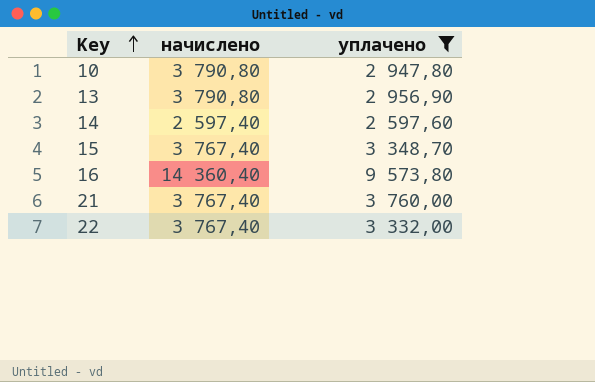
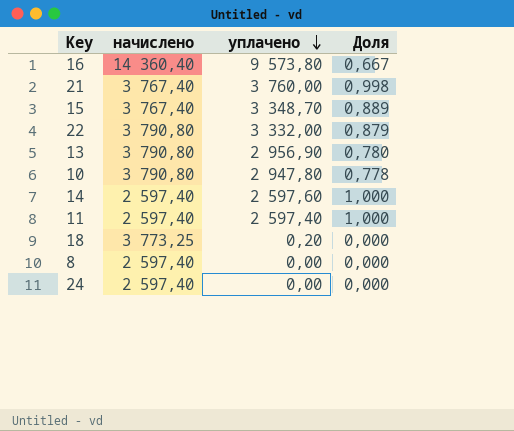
filter: уплачено >= 2 597,60 -> none
row order: Key ascending -> уплачено descending
column Доля | formula: none -> [уплачено] / [начислено]
22 | начислено: 3 767,40 -> 3 790,80

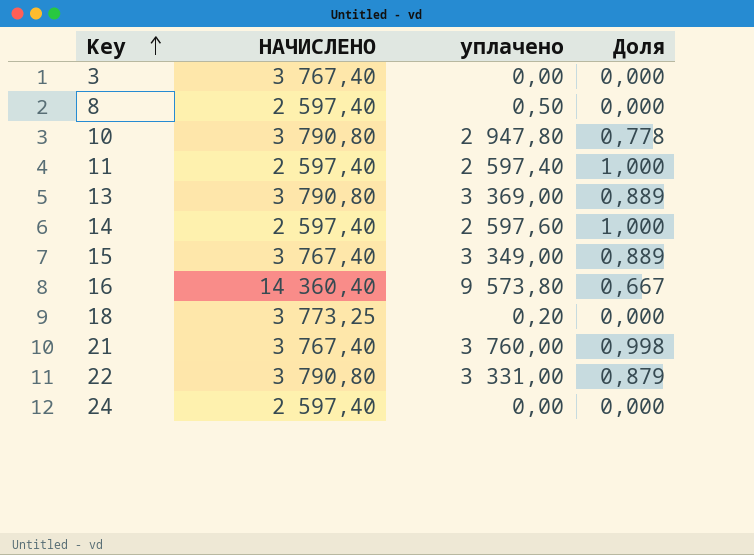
row order: уплачено descending -> Key ascending
column name: начислено -> НАЧИСЛЕНО
row 3: none -> 3 767,40 | 0,00 | 0,000
8 | уплачено: 0,00 -> 0,50
13 | уплачено: 2 956,90 -> 3 369,00
13 | Доля: 0,780 -> 0,889
15 | уплачено: 3 348,70 -> 3 349,00
22 | уплачено: 3 332,00 -> 3 331,00

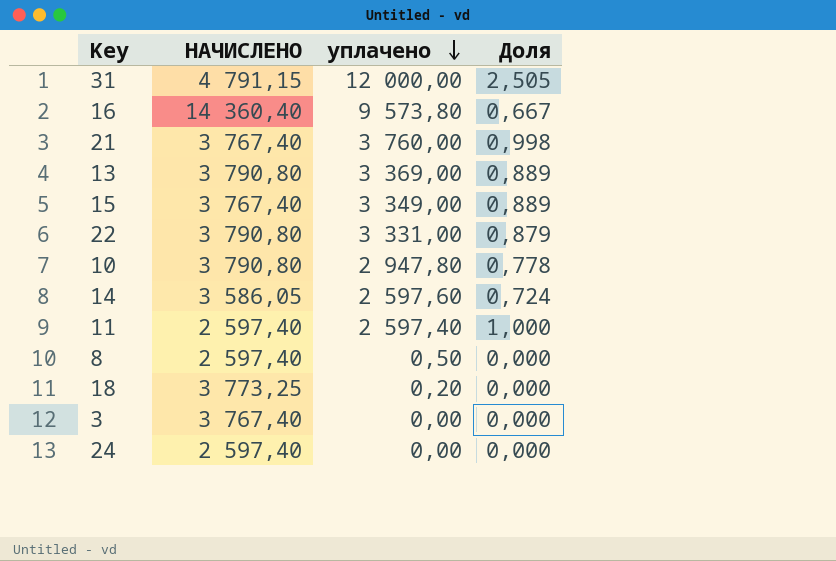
row order: Key ascending -> уплачено descending
row 31: none -> 4 791,15 | 12 000,00 | 2,505
14 | НАЧИСЛЕНО: 2 597,40 -> 3 586,05
14 | Доля: 1,000 -> 0,724

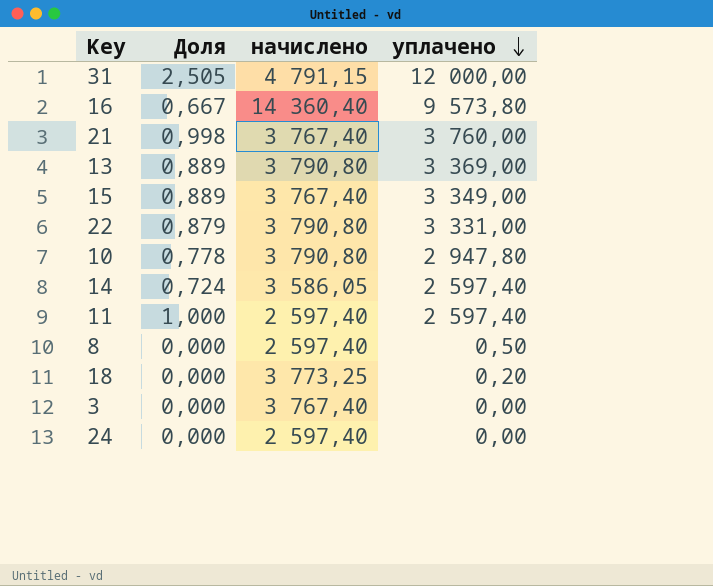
column Доля | position: 4 -> 2
column name: НАЧИСЛЕНО -> начислено
14 | уплачено: 2 597,60 -> 2 597,40

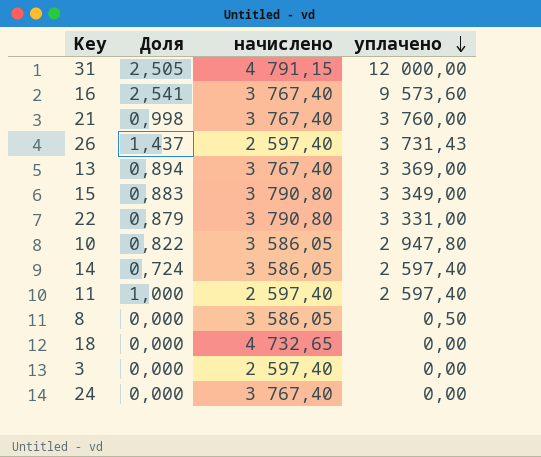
16 | Доля: 0,667 -> 2,541
16 | начислено: 14 360,40 -> 3 767,40
16 | уплачено: 9 573,80 -> 9 573,60
row 26: none -> 1,437 | 2 597,40 | 3 731,43
13 | Доля: 0,889 -> 0,894
13 | начислено: 3 790,80 -> 3 767,40
15 | Доля: 0,889 -> 0,883
15 | начислено: 3 767,40 -> 3 790,80
10 | Доля: 0,778 -> 0,822
10 | начислено: 3 790,80 -> 3 586,05
8 | начислено: 2 597,40 -> 3 586,05
18 | начислено: 3 773,25 -> 4 732,65
18 | уплачено: 0,20 -> 0,00
3 | начислено: 3 767,40 -> 2 597,40
24 | начислено: 2 597,40 -> 3 767,40

